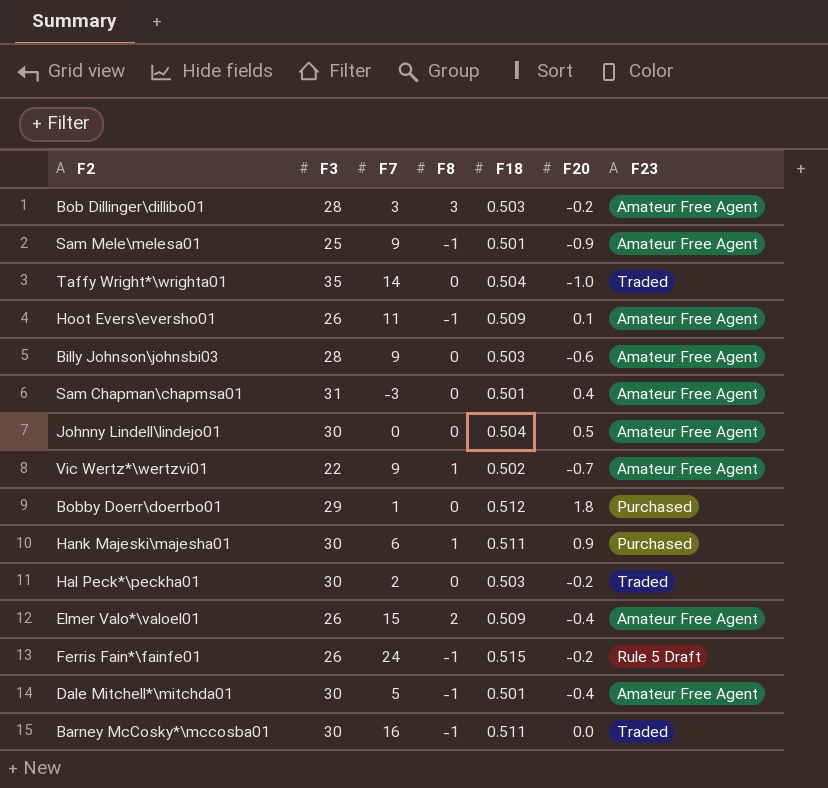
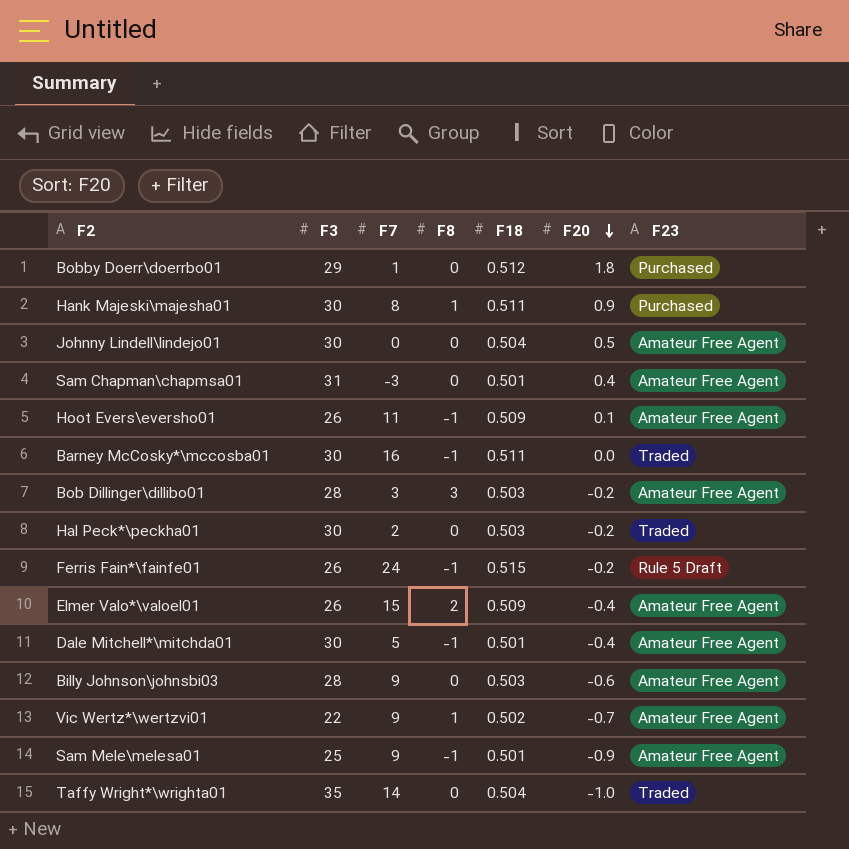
row order: none -> F20 descending
Hank Majeski\majesha01 | F7: 6 -> 8

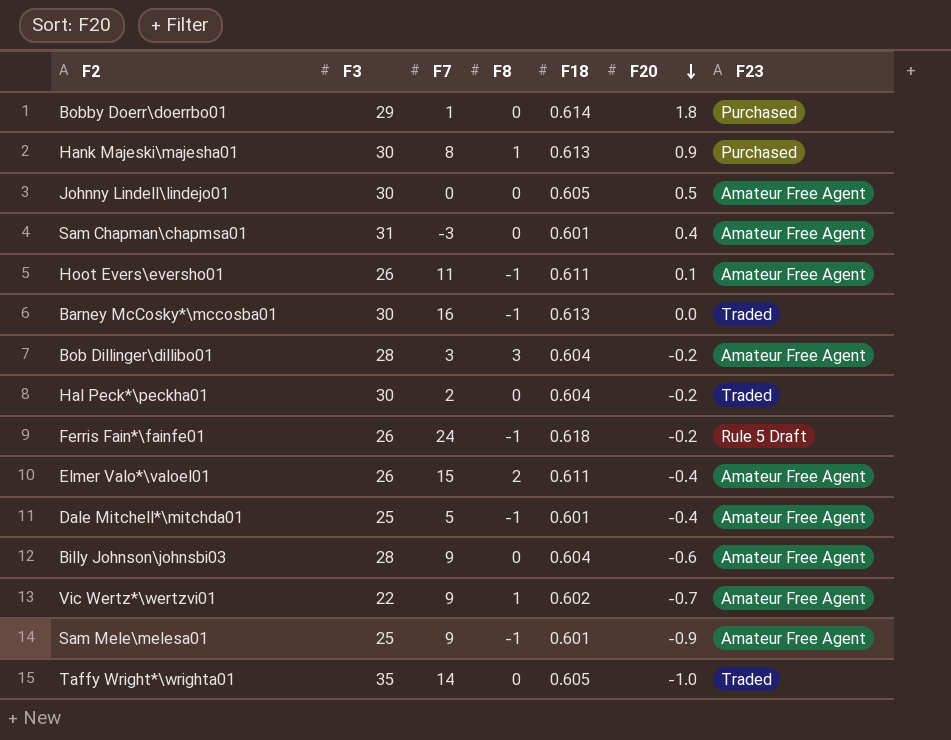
Bobby Doerr\doerrbo01 | F18: 0.512 -> 0.614
Hank Majeski\majesha01 | F18: 0.511 -> 0.613
Johnny Lindell\lindejo01 | F18: 0.504 -> 0.605
Sam Chapman\chapmsa01 | F18: 0.501 -> 0.601
Hoot Evers\eversho01 | F18: 0.509 -> 0.611
Barney McCosky*\mccosba01 | F18: 0.511 -> 0.613
Bob Dillinger\dillibo01 | F18: 0.503 -> 0.604
Hal Peck*\peckha01 | F18: 0.503 -> 0.604
Ferris Fain*\fainfe01 | F18: 0.515 -> 0.618
Elmer Valo*\valoel01 | F18: 0.509 -> 0.611
Dale Mitchell*\mitchda01 | F3: 30 -> 25
Dale Mitchell*\mitchda01 | F18: 0.501 -> 0.601
Billy Johnson\johnsbi03 | F18: 0.503 -> 0.604
Vic Wertz*\wertzvi01 | F18: 0.502 -> 0.602
Sam Mele\melesa01 | F18: 0.501 -> 0.601
Taffy Wright*\wrighta01 | F18: 0.504 -> 0.605

